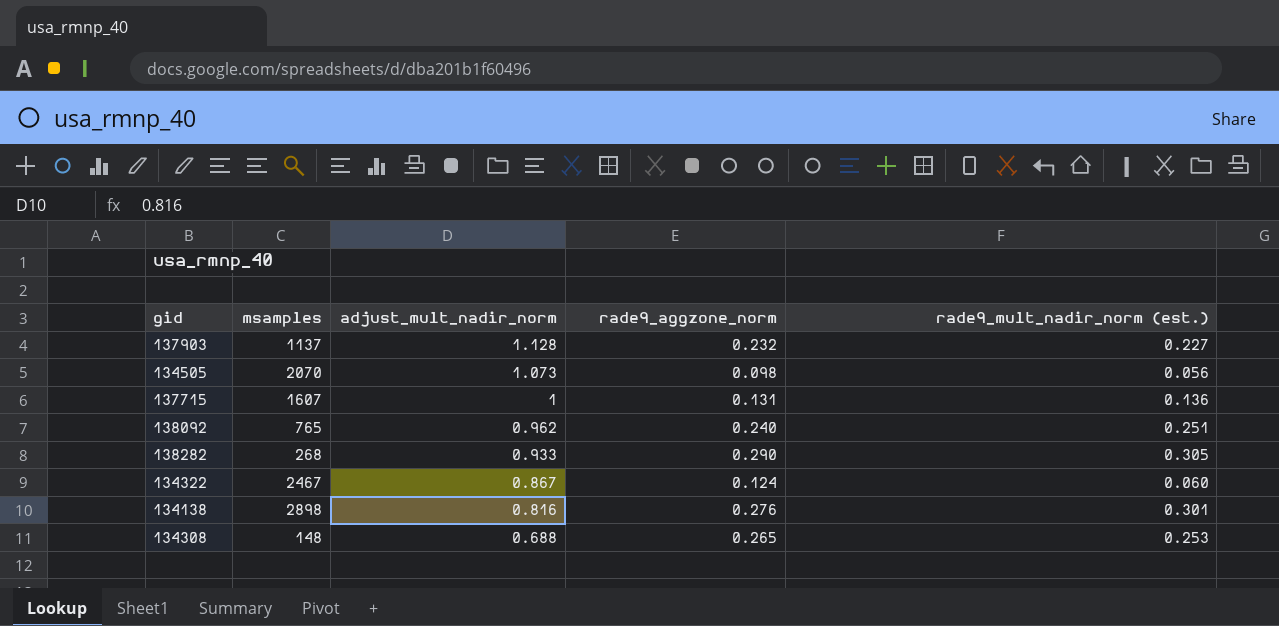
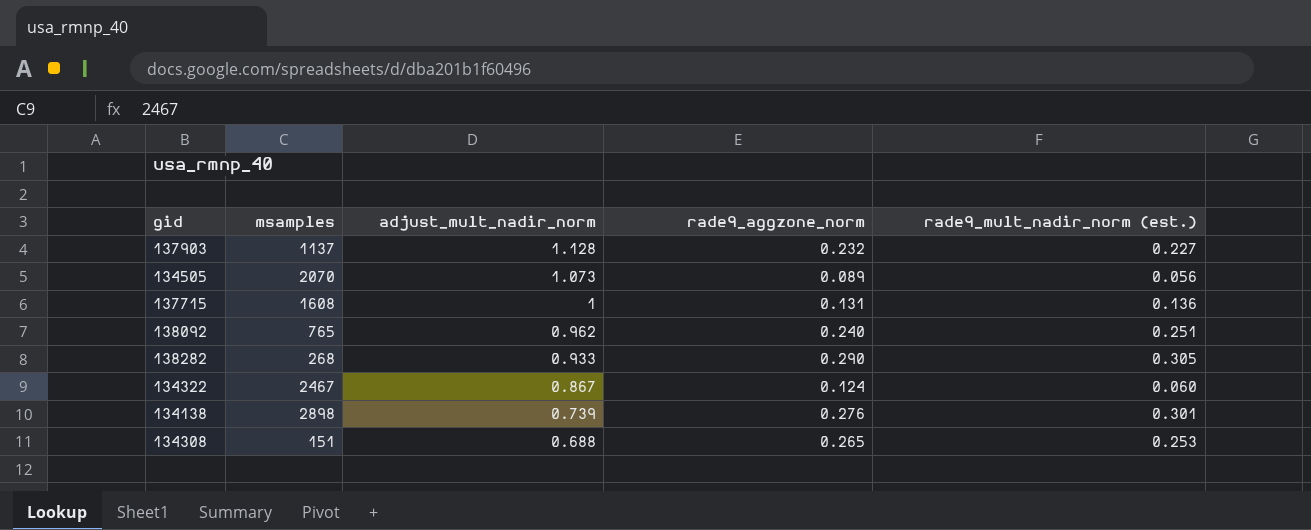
134505 | rade9_aggzone_norm: 0.098 -> 0.089
137715 | msamples: 1607 -> 1608
134138 | adjust_mult_nadir_norm: 0.816 -> 0.739
134308 | msamples: 148 -> 151

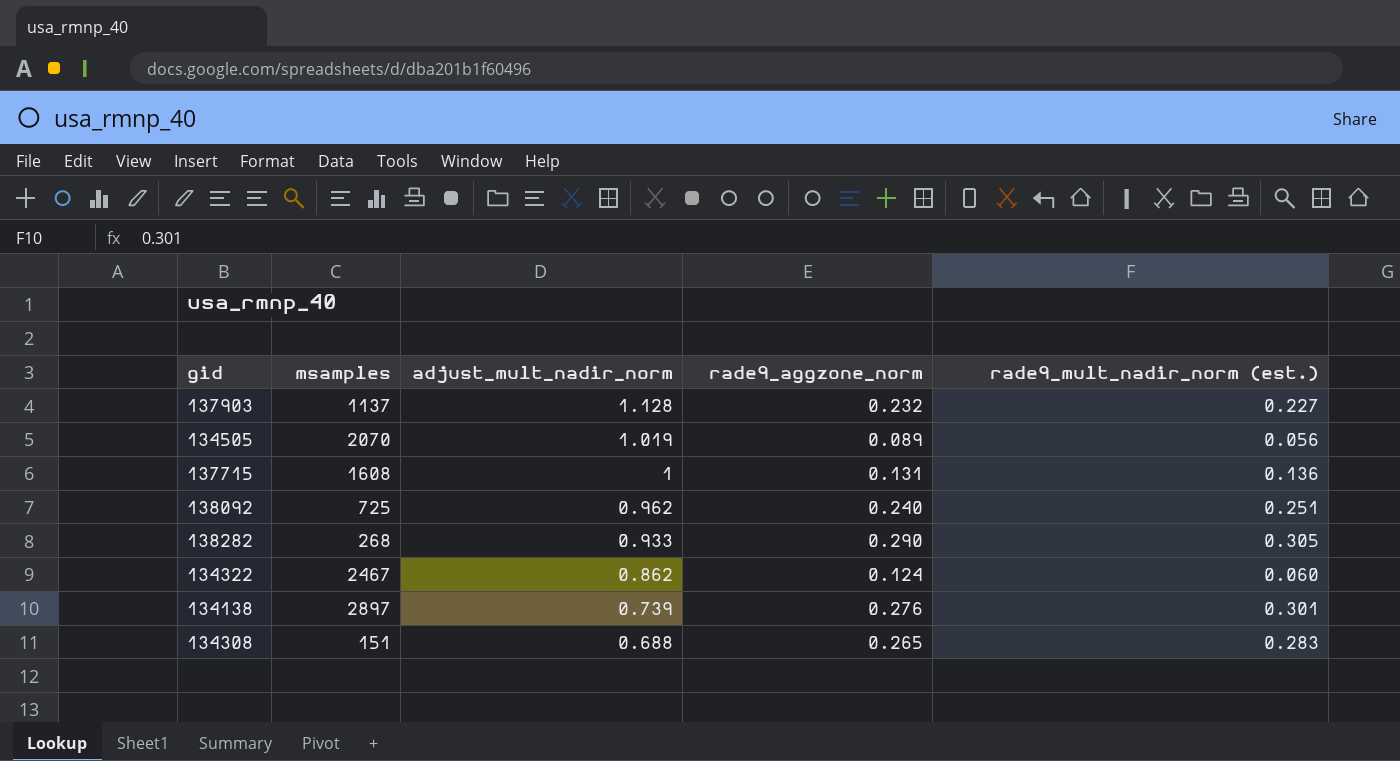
134505 | adjust_mult_nadir_norm: 1.073 -> 1.019
138092 | msamples: 765 -> 725
134322 | adjust_mult_nadir_norm: 0.867 -> 0.862
134138 | msamples: 2898 -> 2897
134308 | rade9_mult_nadir_norm (est.): 0.253 -> 0.283

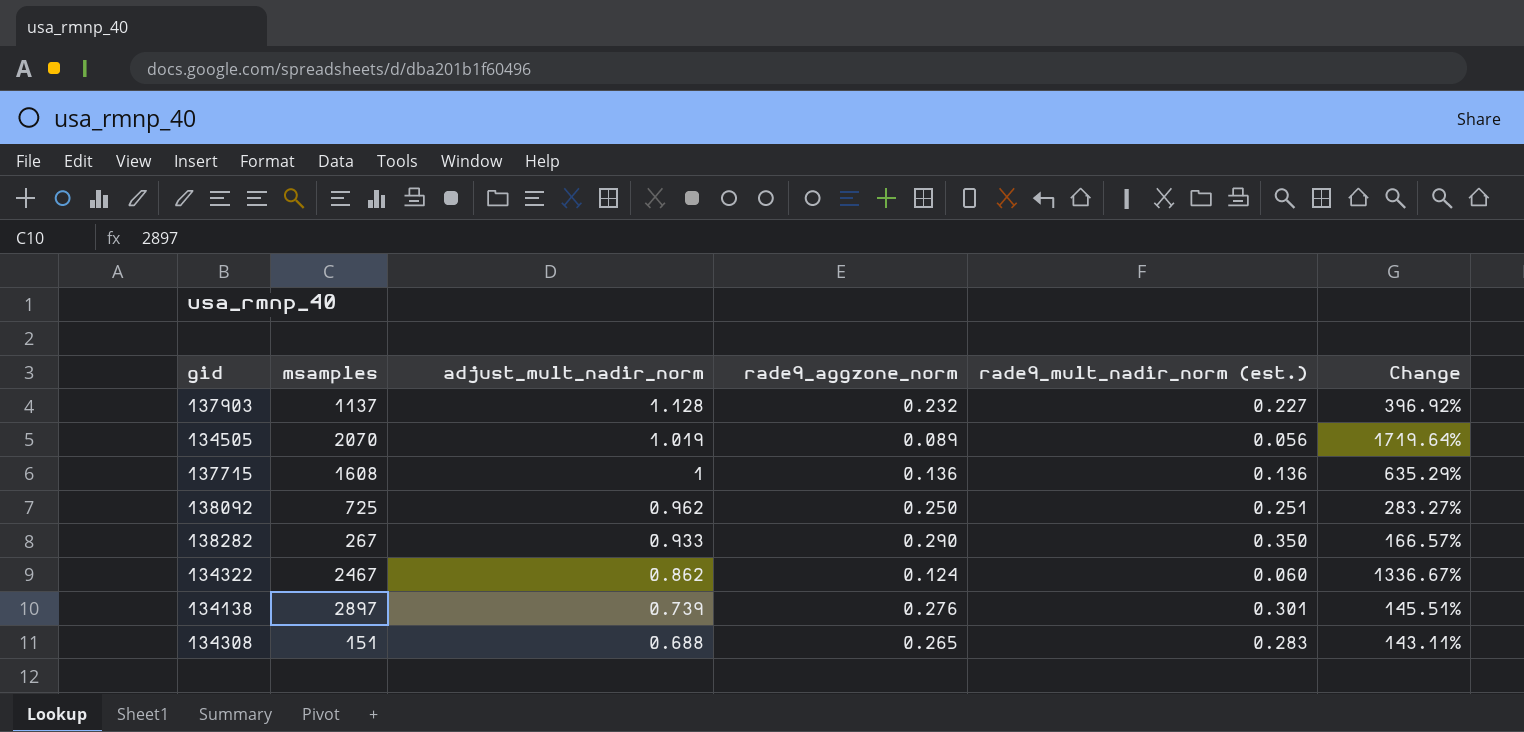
column Change | formula: none -> ([adjust_mult_nadir_norm] - [rade9_mult_nadir_norm (est.)]) / [rade9_mult_nadir_norm (est.)]
137715 | rade9_aggzone_norm: 0.131 -> 0.136
138092 | rade9_aggzone_norm: 0.240 -> 0.250
138282 | msamples: 268 -> 267
138282 | rade9_mult_nadir_norm (est.): 0.305 -> 0.350

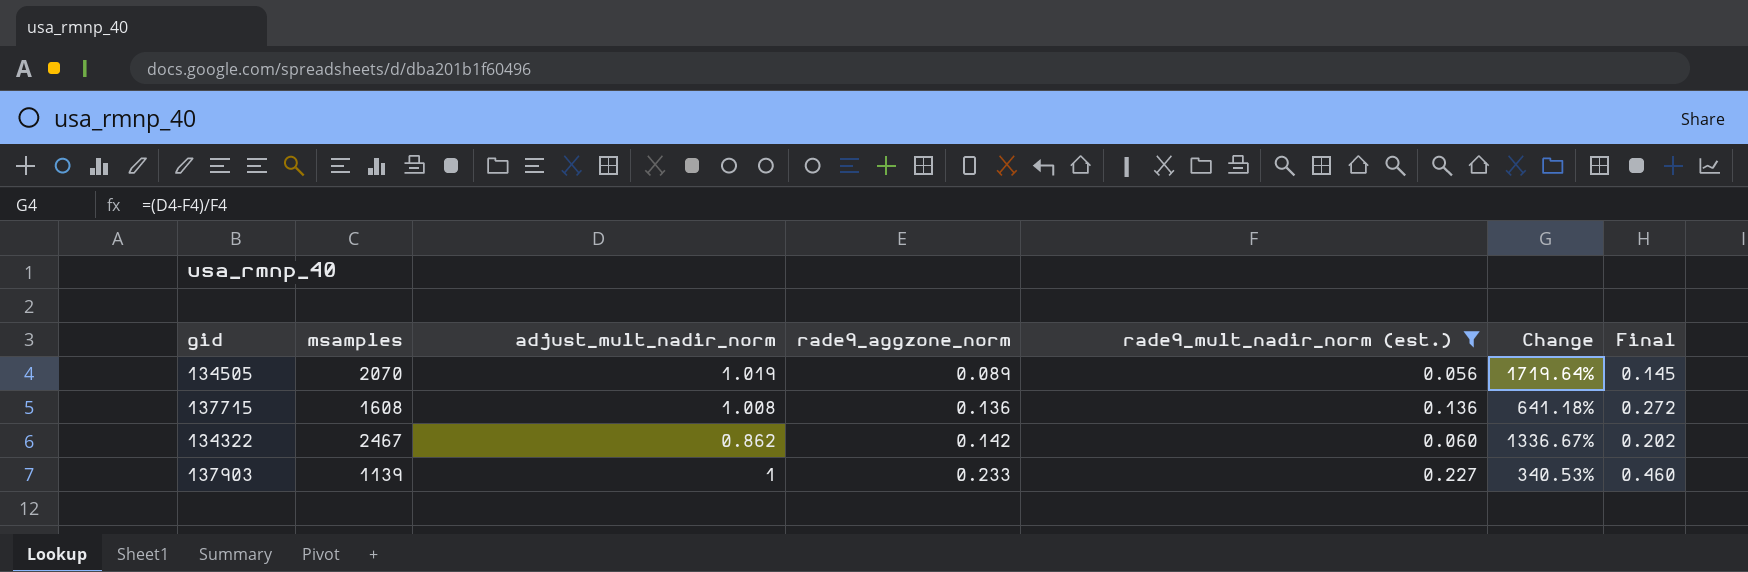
filter: none -> rade9_mult_nadir_norm (est.) <= 0.227
row order: adjust_mult_nadir_norm descending -> rade9_aggzone_norm ascending
column Final | formula: none -> [rade9_aggzone_norm] + [rade9_mult_nadir_norm (est.)]
137715 | adjust_mult_nadir_norm: 1 -> 1.008
137715 | Change: 635.29% -> 641.18%
134322 | rade9_aggzone_norm: 0.124 -> 0.142
137903 | msamples: 1137 -> 1139
137903 | adjust_mult_nadir_norm: 1.128 -> 1
137903 | rade9_aggzone_norm: 0.232 -> 0.233
137903 | Change: 396.92% -> 340.53%

